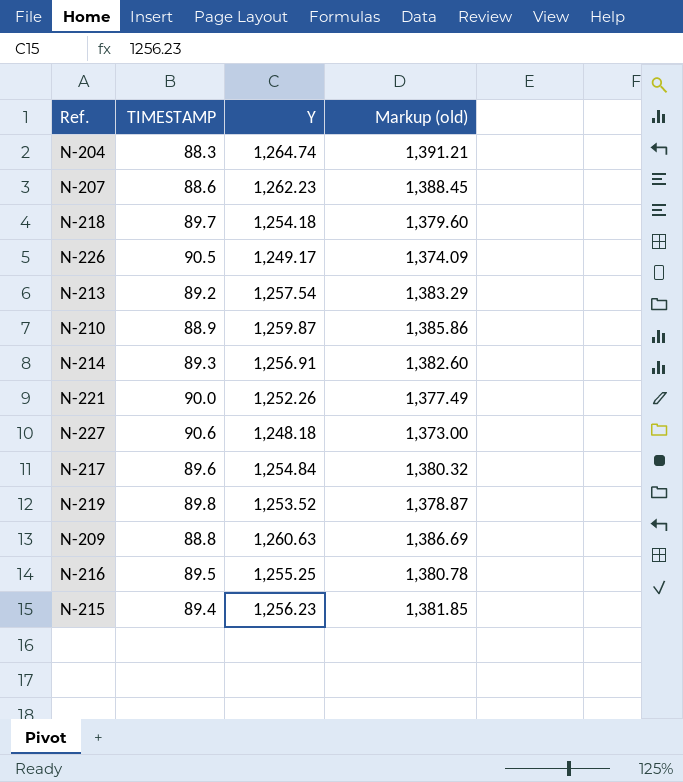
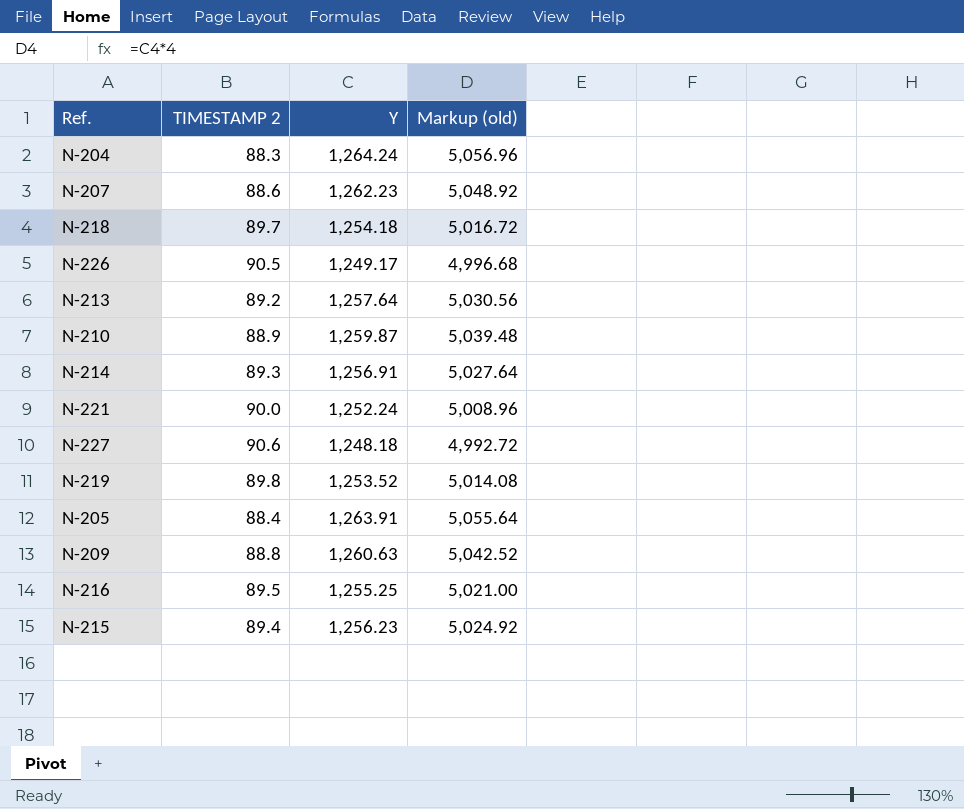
column name: TIMESTAMP -> TIMESTAMP 2
column Markup (old) | formula: [Y] * 1.1 -> [Y] * 4
row N-217: 89.6 | 1,254.84 | 1,380.32 -> none
N-204 | Y: 1,264.74 -> 1,264.24
N-213 | Y: 1,257.54 -> 1,257.64
N-221 | Y: 1,252.26 -> 1,252.24
row N-205: none -> 88.4 | 1,263.91 | 5,055.64

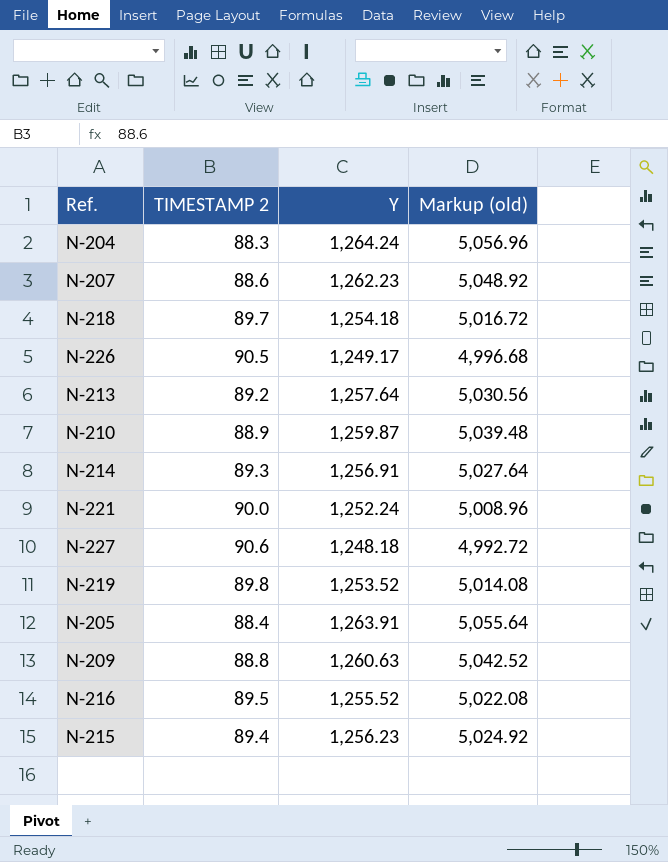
N-216 | Y: 1,255.25 -> 1,255.52
N-216 | Markup (old): 5,021.00 -> 5,022.08

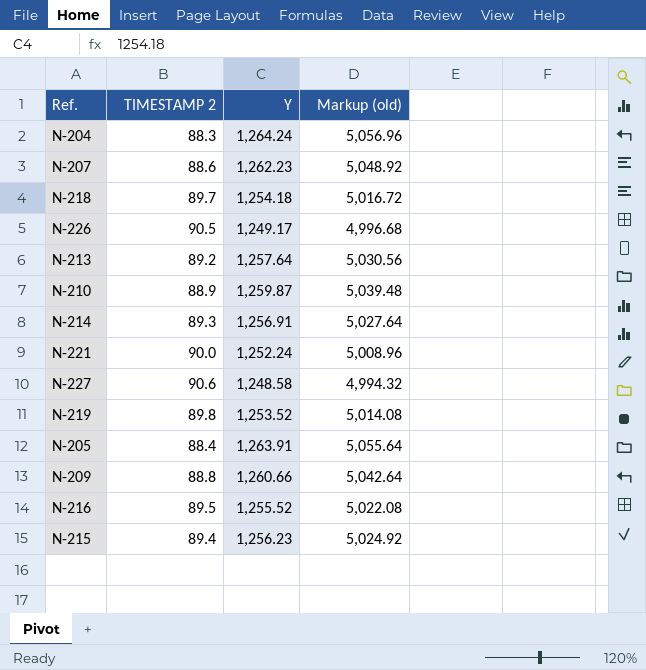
N-227 | Y: 1,248.18 -> 1,248.58
N-227 | Markup (old): 4,992.72 -> 4,994.32
N-209 | Y: 1,260.63 -> 1,260.66
N-209 | Markup (old): 5,042.52 -> 5,042.64

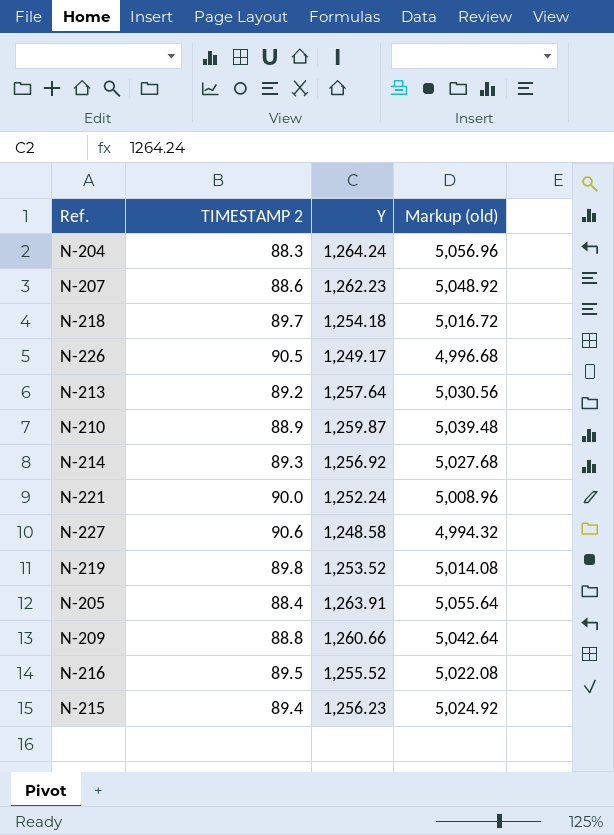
N-214 | Y: 1,256.91 -> 1,256.92
N-214 | Markup (old): 5,027.64 -> 5,027.68

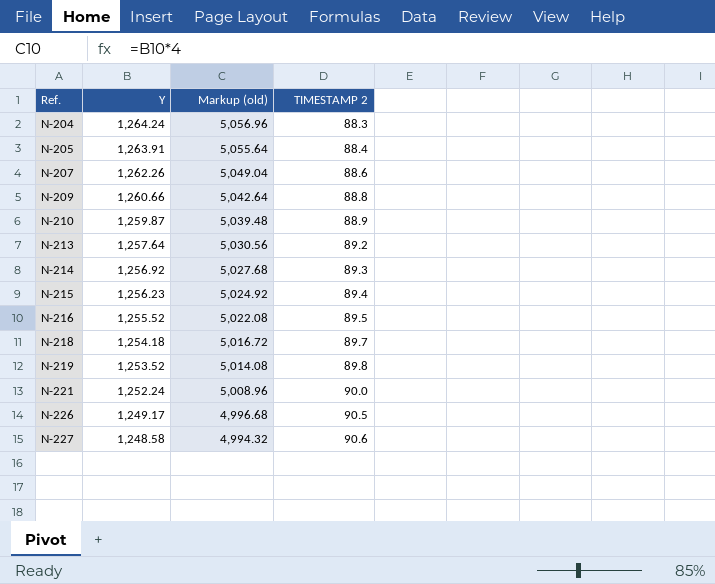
row order: none -> Ref. ascending
column TIMESTAMP 2 | position: 2 -> 4
N-207 | Y: 1,262.23 -> 1,262.26
N-207 | Markup (old): 5,048.92 -> 5,049.04

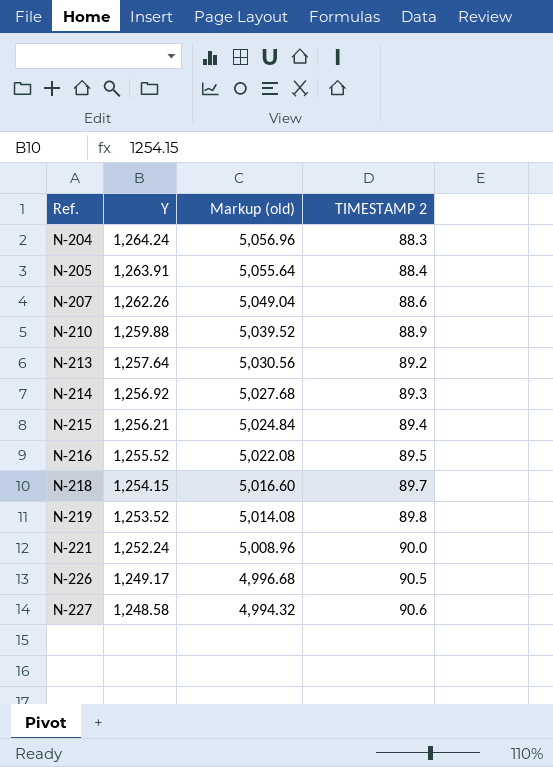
row N-209: 1,260.66 | 5,042.64 | 88.8 -> none
N-210 | Y: 1,259.87 -> 1,259.88
N-210 | Markup (old): 5,039.48 -> 5,039.52
N-215 | Y: 1,256.23 -> 1,256.21
N-215 | Markup (old): 5,024.92 -> 5,024.84
N-218 | Y: 1,254.18 -> 1,254.15
N-218 | Markup (old): 5,016.72 -> 5,016.60

